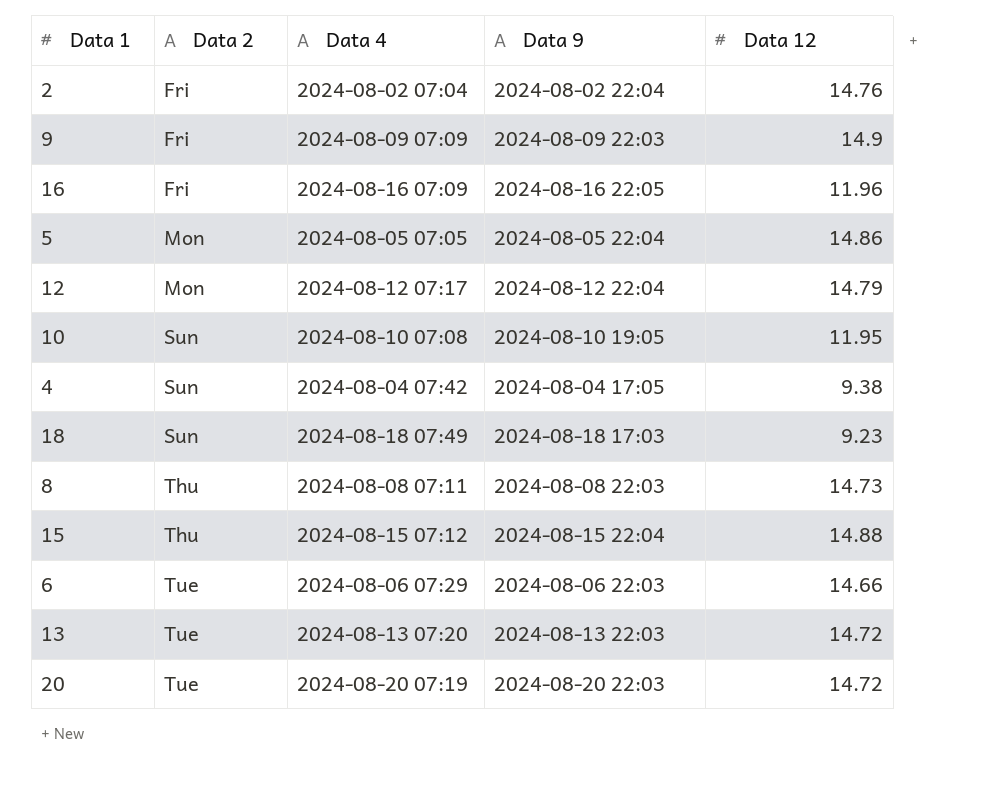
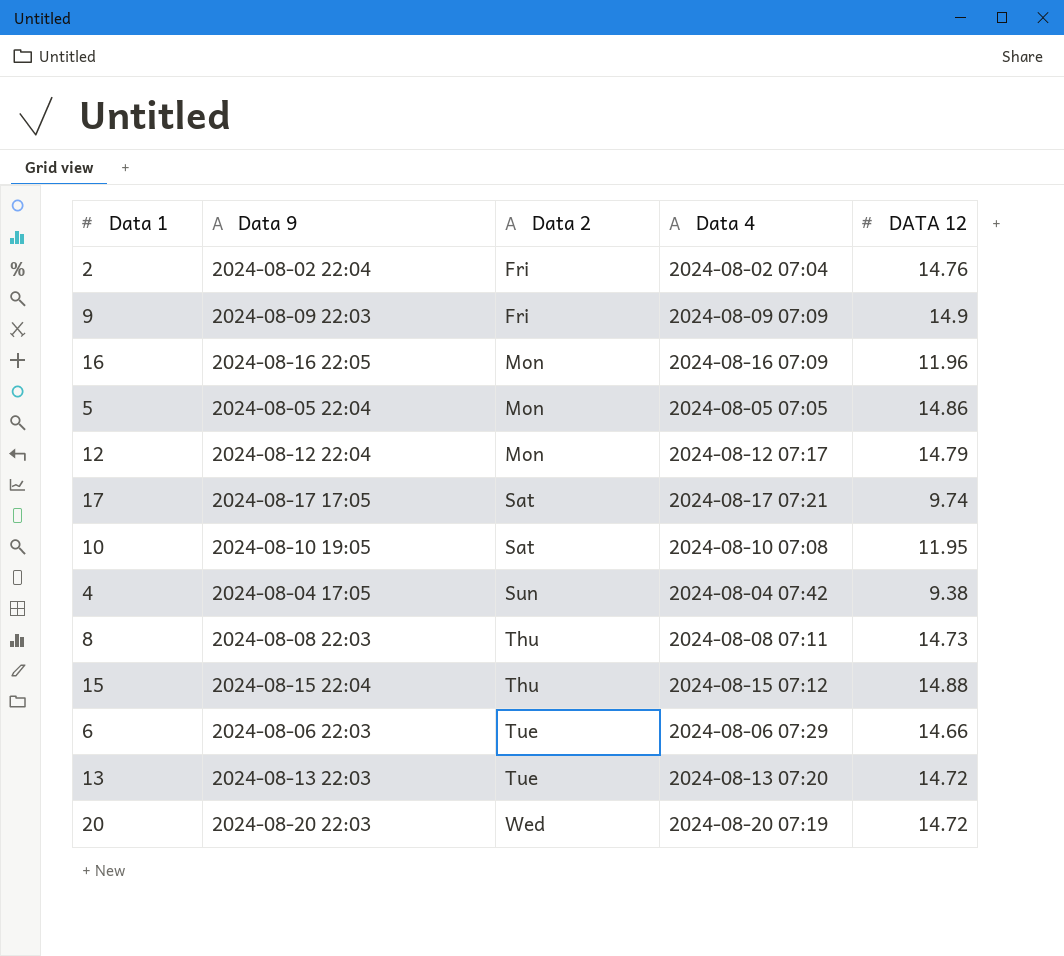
column Data 9 | position: 4 -> 2
column name: Data 12 -> DATA 12
row 18: Sun | 2024-08-18 07:49 | 2024-08-18 17:03 | 9.23 -> none
16 | Data 2: Fri -> Mon
row 17: none -> 2024-08-17 17:05 | Sat | 2024-08-17 07:21 | 9.74
10 | Data 2: Sun -> Sat
20 | Data 2: Tue -> Wed

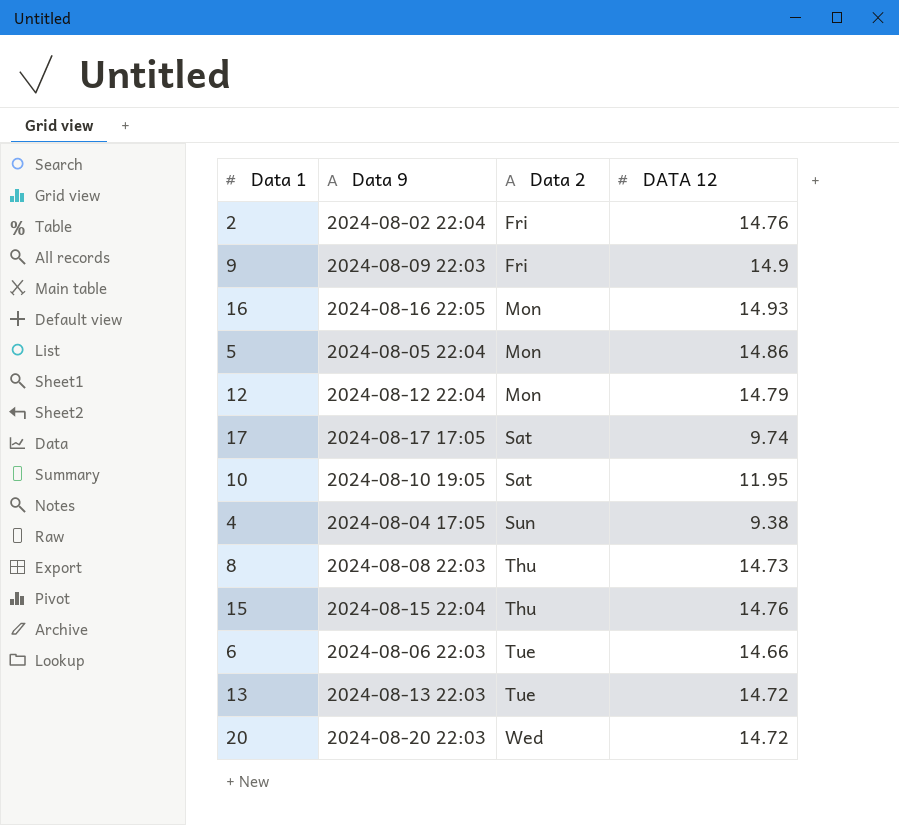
column Data 4 | position: 4 -> none
16 | DATA 12: 11.96 -> 14.93
15 | DATA 12: 14.88 -> 14.76

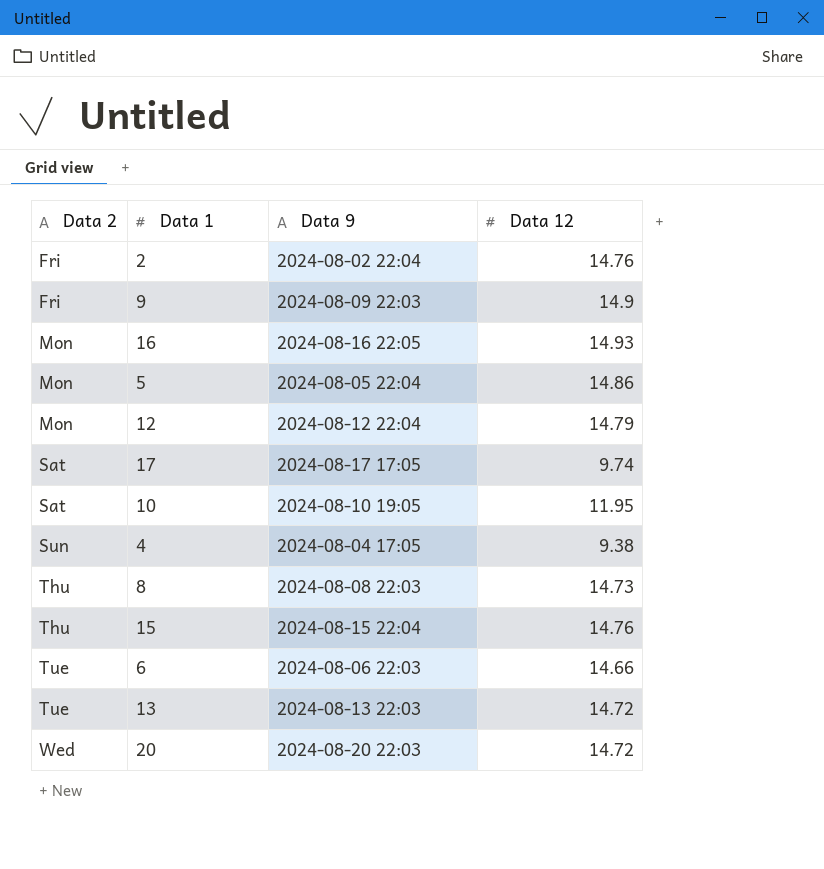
column Data 2 | position: 3 -> 1
column name: DATA 12 -> Data 12

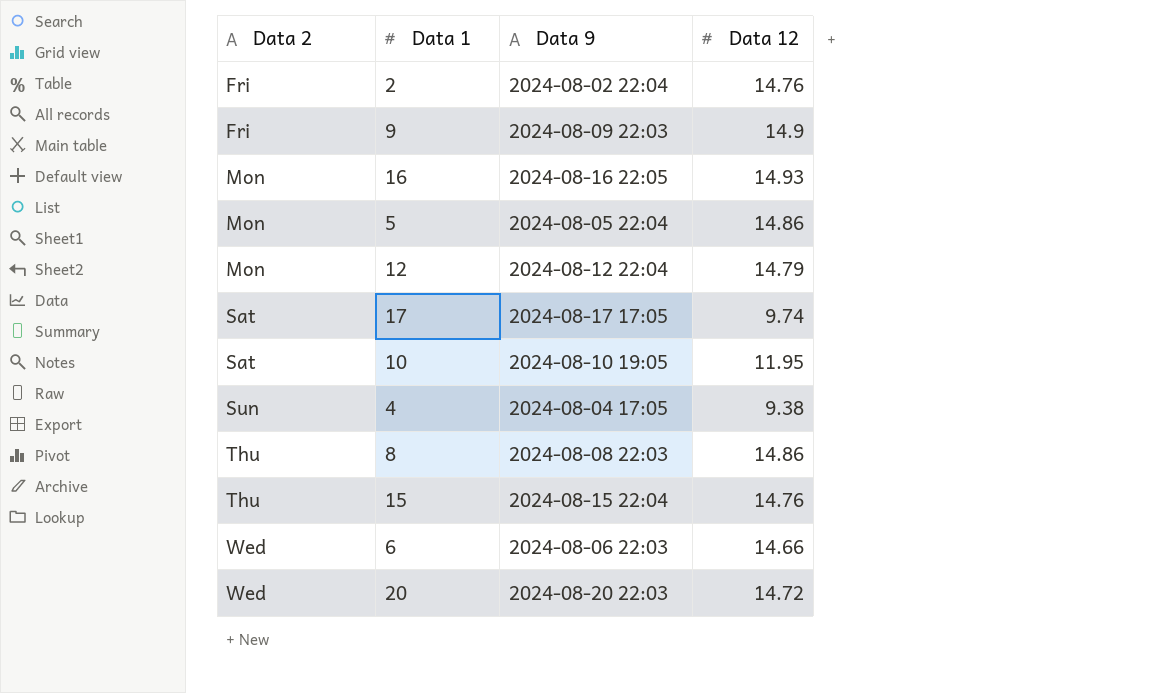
row 13: Tue | 2024-08-13 22:03 | 14.72 -> none
8 | Data 12: 14.73 -> 14.86
6 | Data 2: Tue -> Wed

